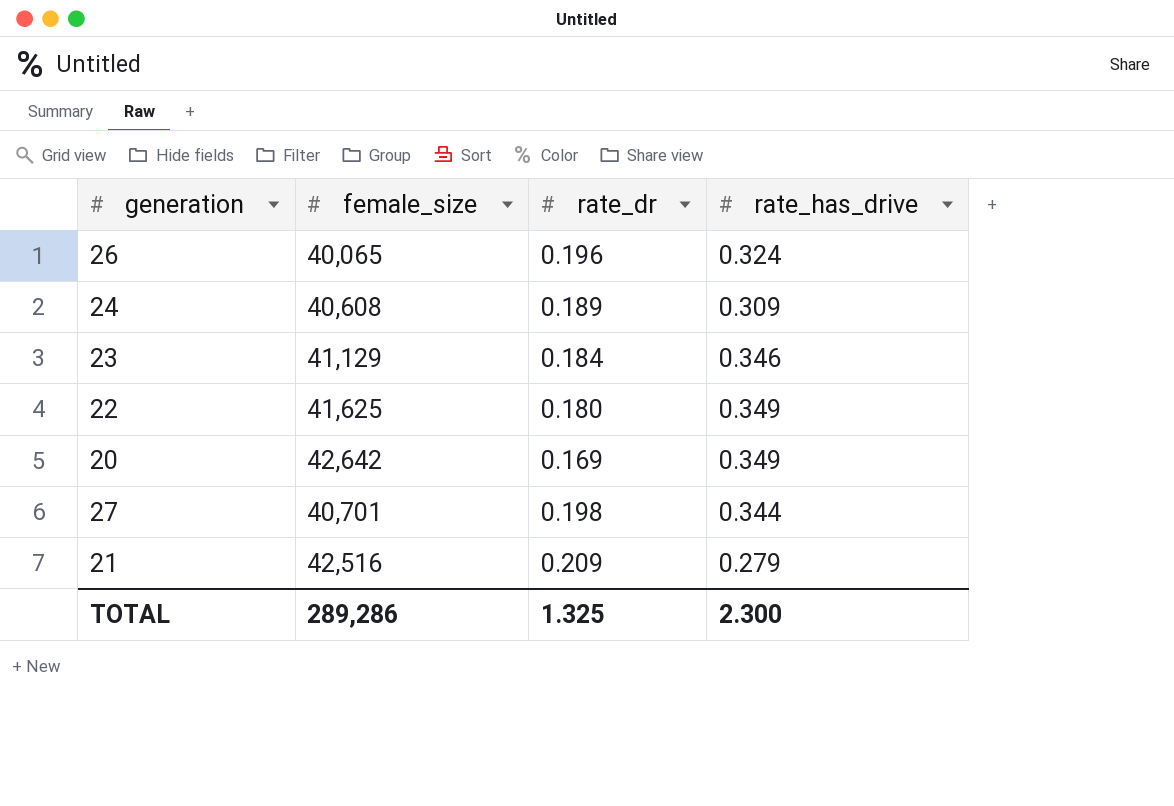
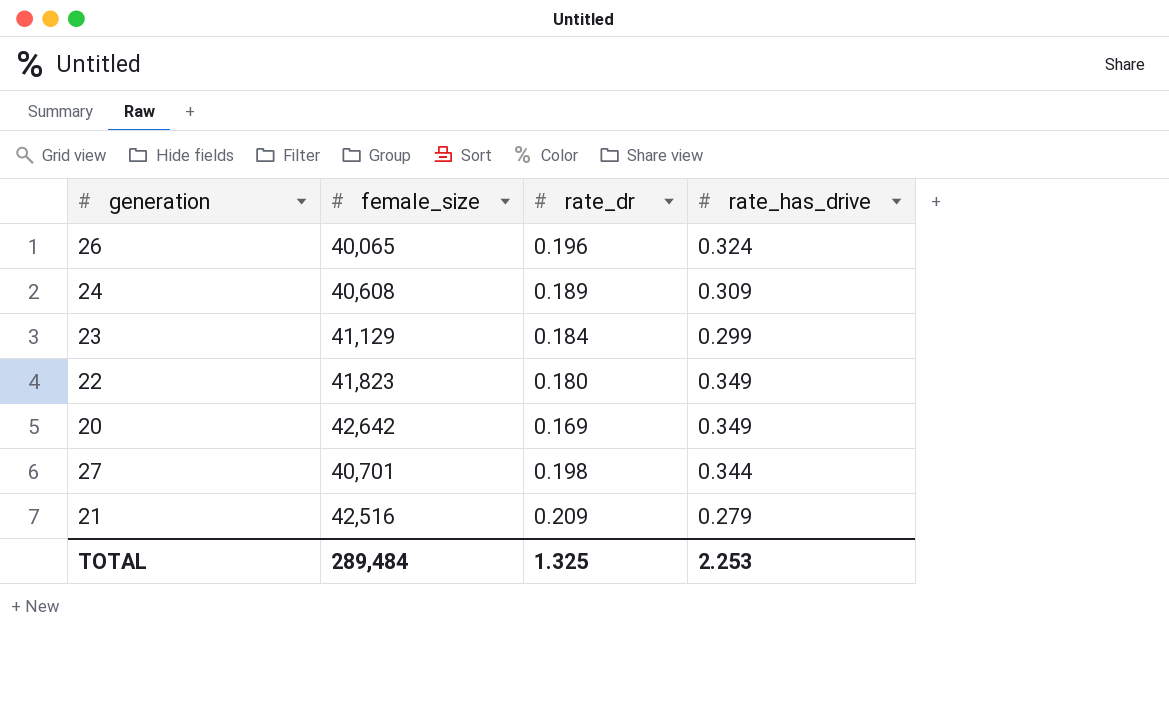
23 | rate_has_drive: 0.346 -> 0.299
22 | female_size: 41,625 -> 41,823
TOTAL | female_size: 289,286 -> 289,484
TOTAL | rate_has_drive: 2.300 -> 2.253

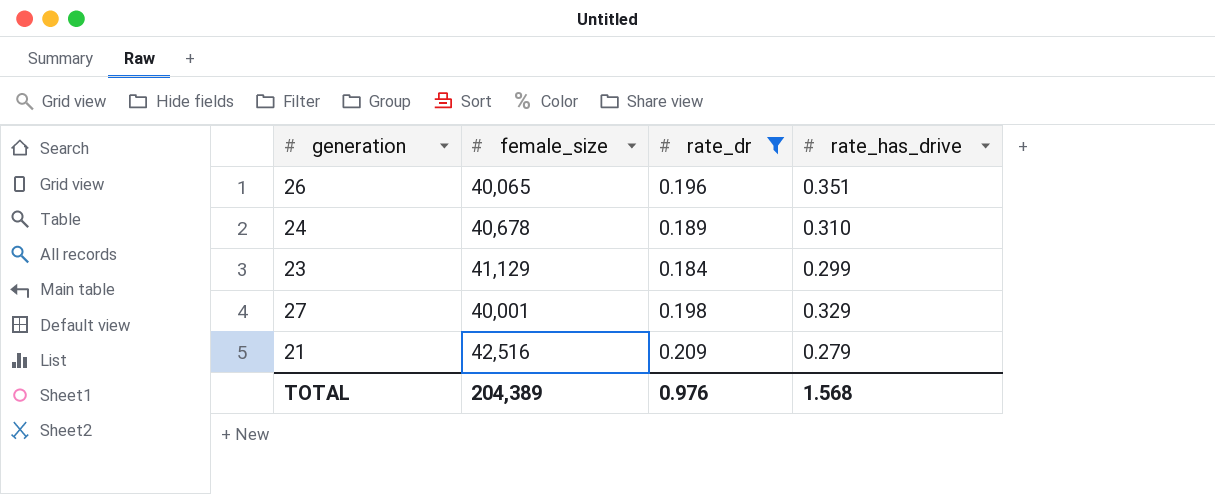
filter: none -> rate_dr >= 0.184
26 | rate_has_drive: 0.324 -> 0.351
24 | female_size: 40,608 -> 40,678
24 | rate_has_drive: 0.309 -> 0.310
27 | female_size: 40,701 -> 40,001
27 | rate_has_drive: 0.344 -> 0.329
TOTAL | female_size: 289,484 -> 204,389
TOTAL | rate_dr: 1.325 -> 0.976
TOTAL | rate_has_drive: 2.253 -> 1.568

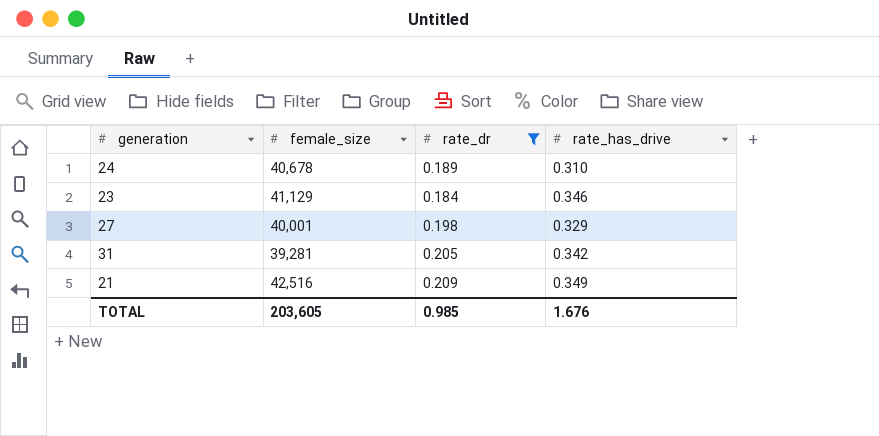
row 26: 40,065 | 0.196 | 0.351 -> none
23 | rate_has_drive: 0.299 -> 0.346
row 31: none -> 39,281 | 0.205 | 0.342
21 | rate_has_drive: 0.279 -> 0.349
TOTAL | female_size: 204,389 -> 203,605
TOTAL | rate_dr: 0.976 -> 0.985
TOTAL | rate_has_drive: 1.568 -> 1.676

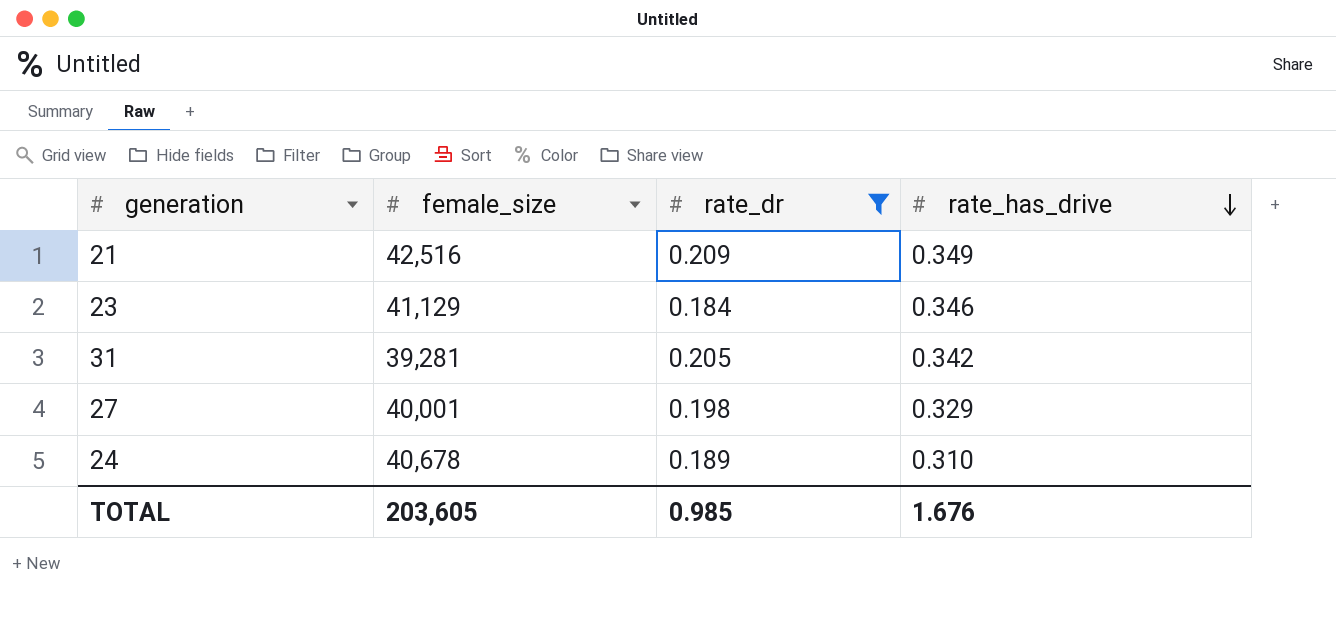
row order: none -> rate_has_drive descending

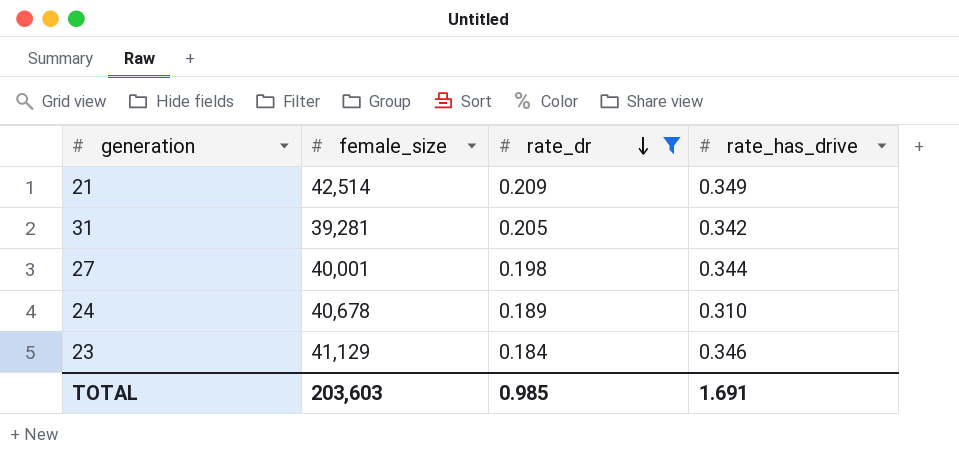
row order: rate_has_drive descending -> rate_dr descending
21 | female_size: 42,516 -> 42,514
27 | rate_has_drive: 0.329 -> 0.344
TOTAL | female_size: 203,605 -> 203,603
TOTAL | rate_has_drive: 1.676 -> 1.691

